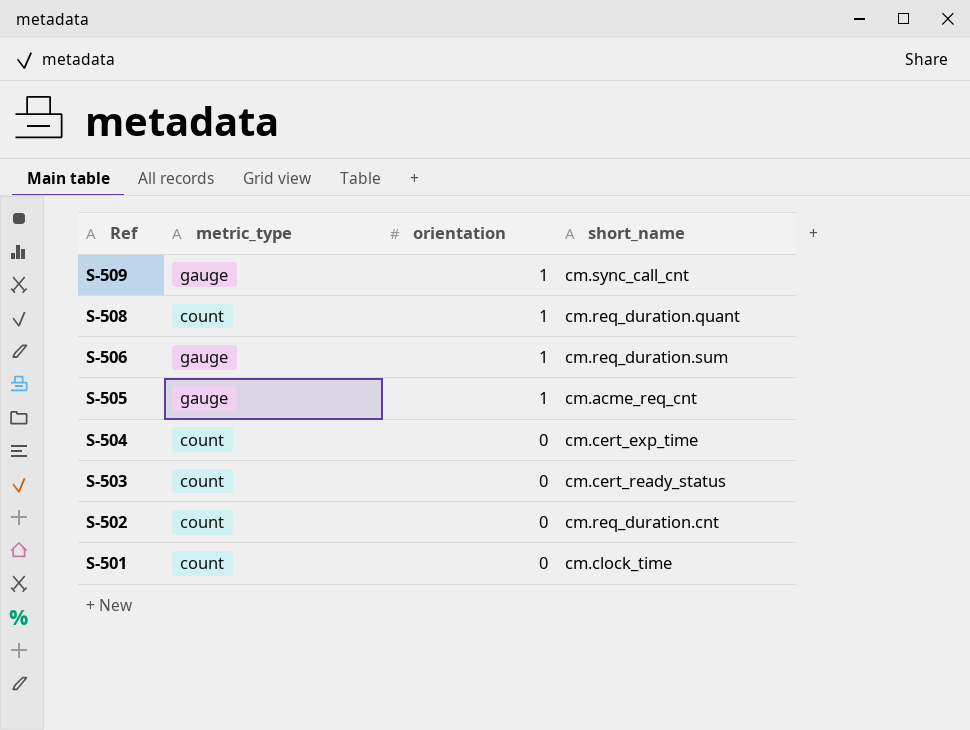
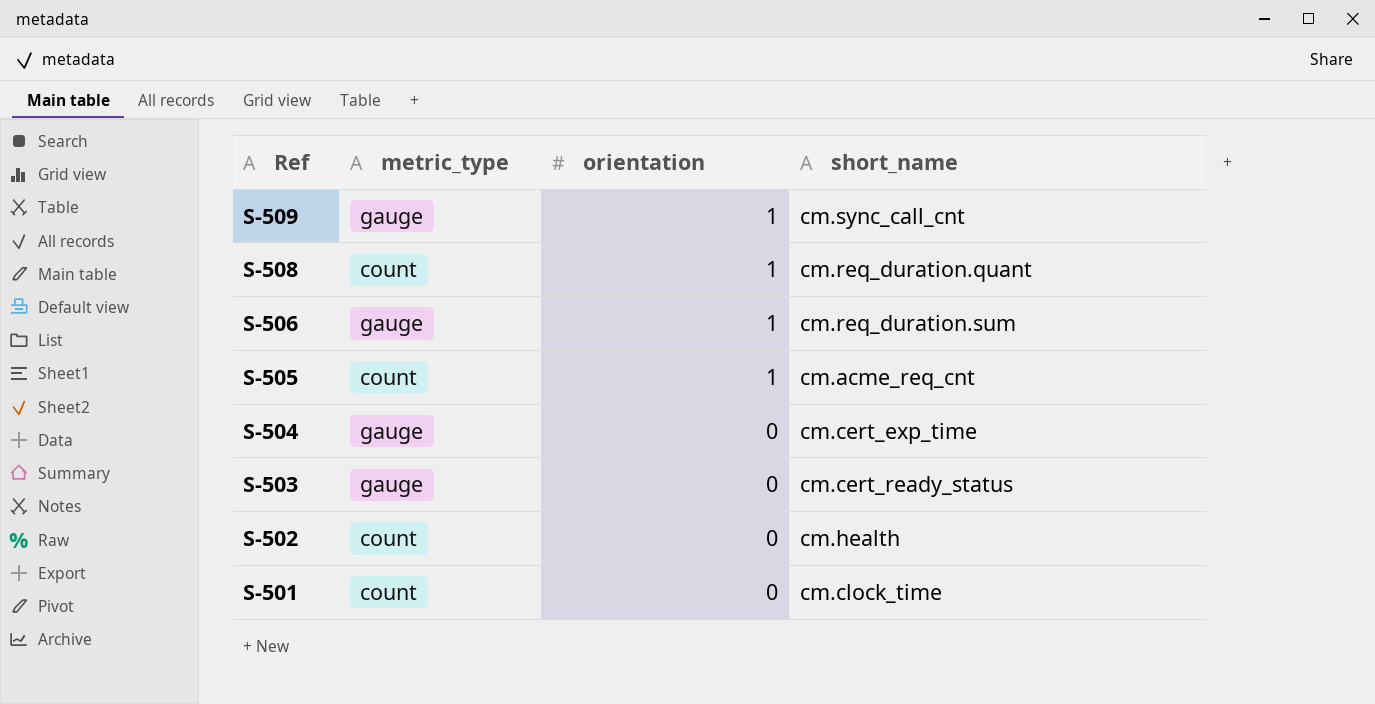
S-505 | metric_type: gauge -> count
S-504 | metric_type: count -> gauge
S-503 | metric_type: count -> gauge
S-502 | short_name: cm.req_duration.cnt -> cm.health

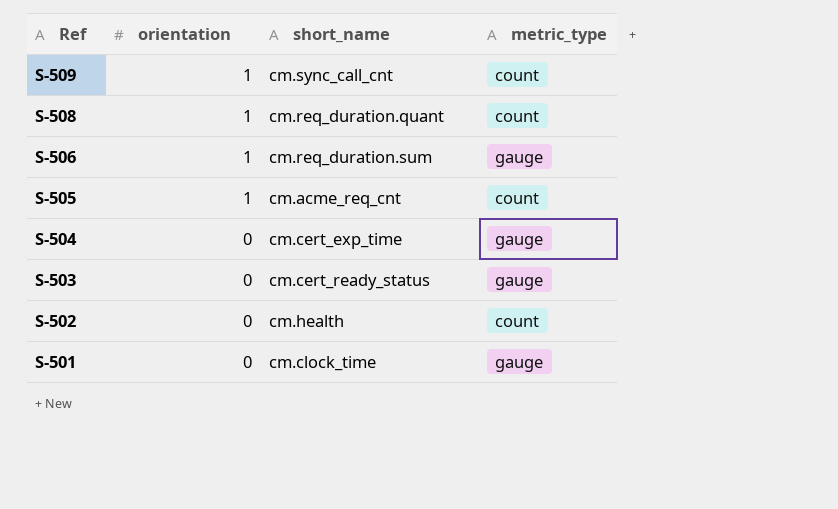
column metric_type | position: 2 -> 4
S-509 | metric_type: gauge -> count
S-501 | metric_type: count -> gauge

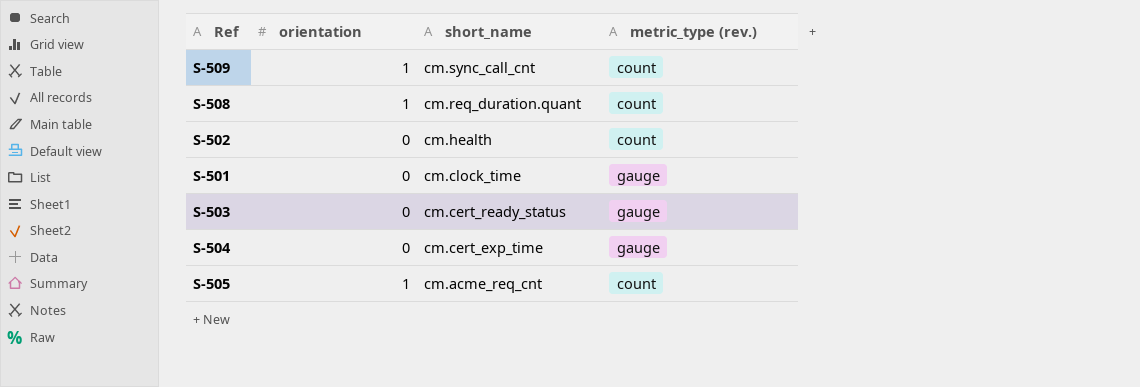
row order: Ref descending -> short_name descending
column name: metric_type -> metric_type (rev.)
row S-506: 1 | cm.req_duration.sum | gauge -> none

